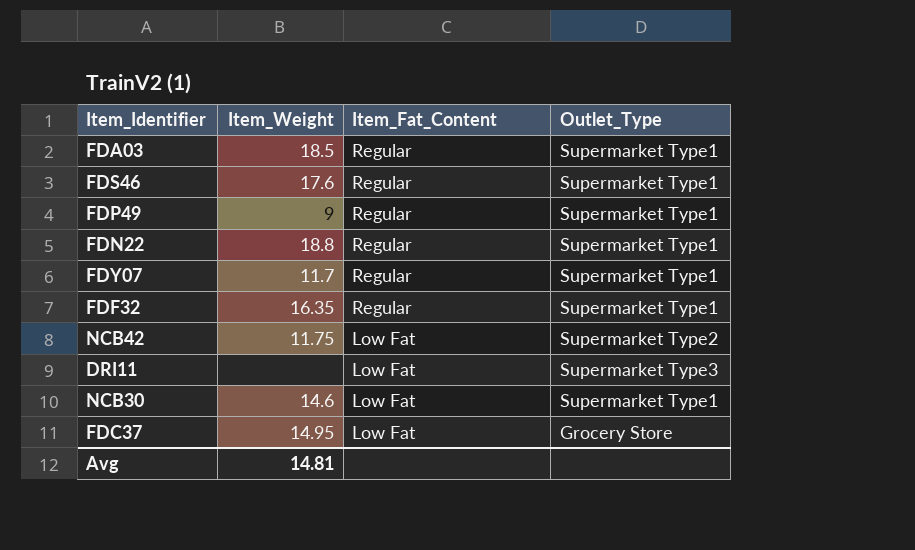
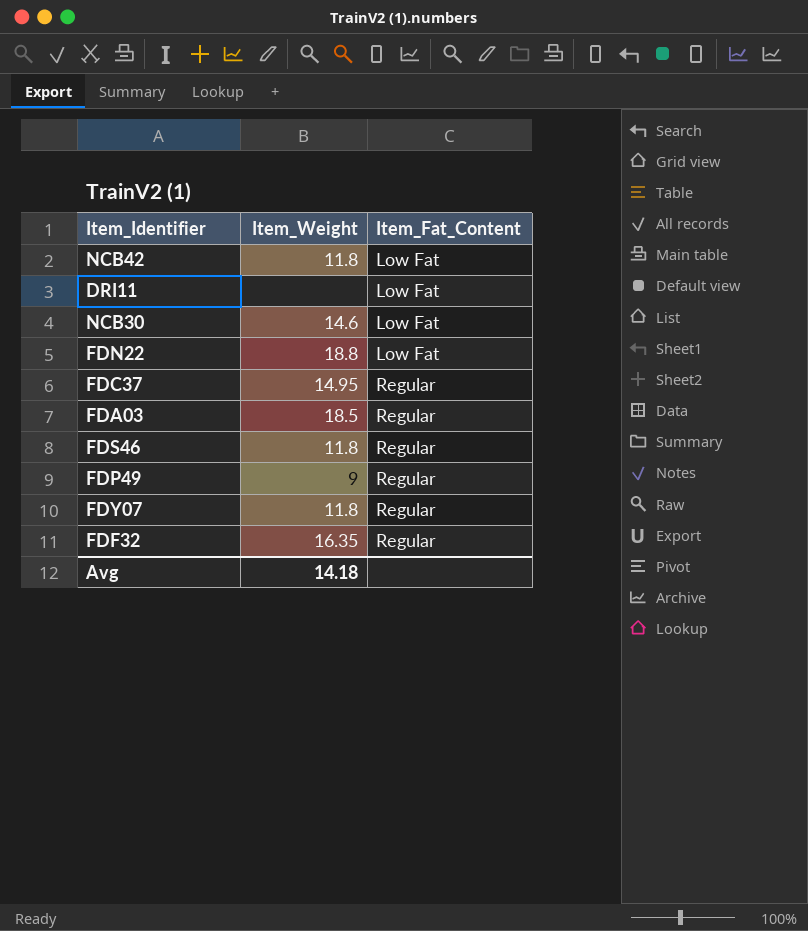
row order: Item_Fat_Content descending -> Item_Fat_Content ascending
column Outlet_Type | position: 4 -> none
NCB42 | Item_Weight: 11.75 -> 11.8
FDN22 | Item_Fat_Content: Regular -> Low Fat
FDC37 | Item_Fat_Content: Low Fat -> Regular
FDS46 | Item_Weight: 17.6 -> 11.8
FDY07 | Item_Weight: 11.7 -> 11.8
Avg | Item_Weight: 14.81 -> 14.18

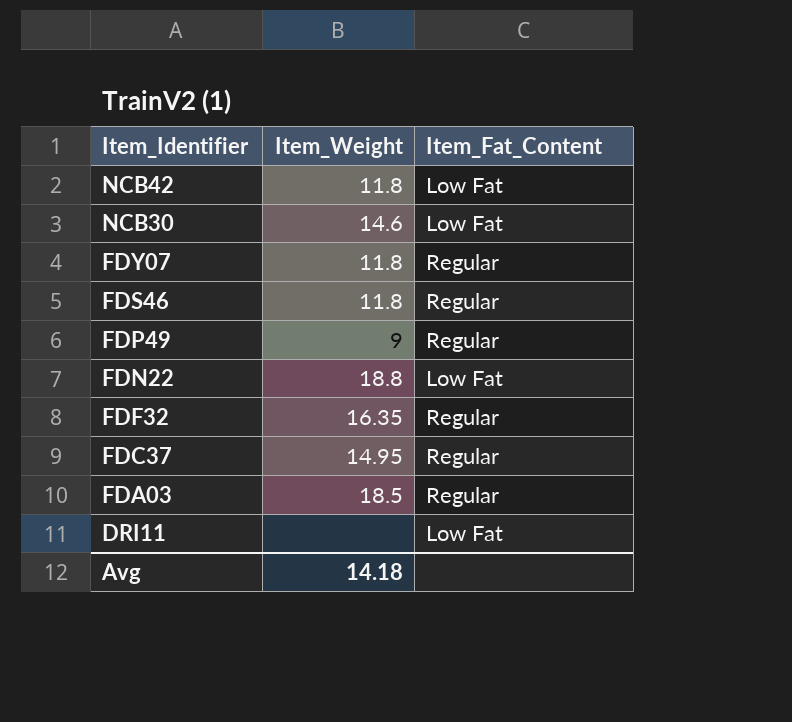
row order: Item_Fat_Content ascending -> Item_Identifier descending

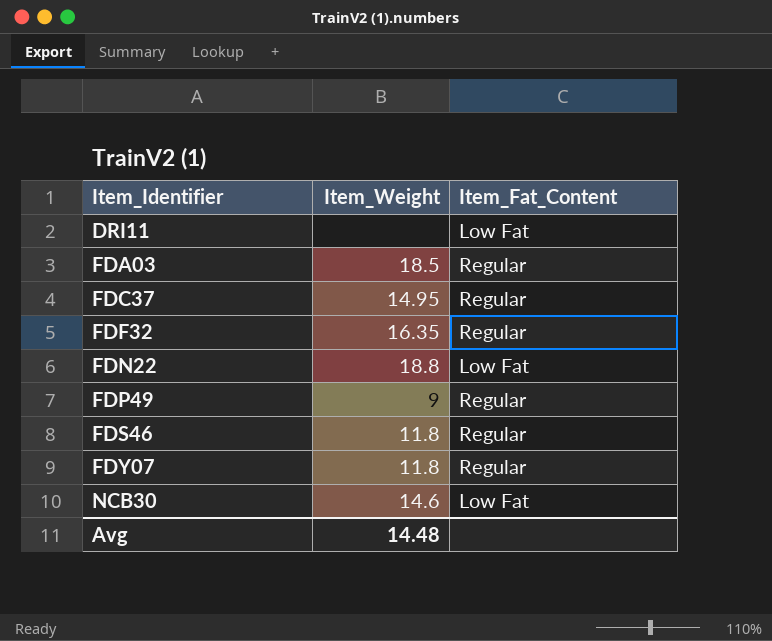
row order: Item_Identifier descending -> Item_Identifier ascending
row NCB42: 11.8 | Low Fat -> none
Avg | Item_Weight: 14.18 -> 14.48

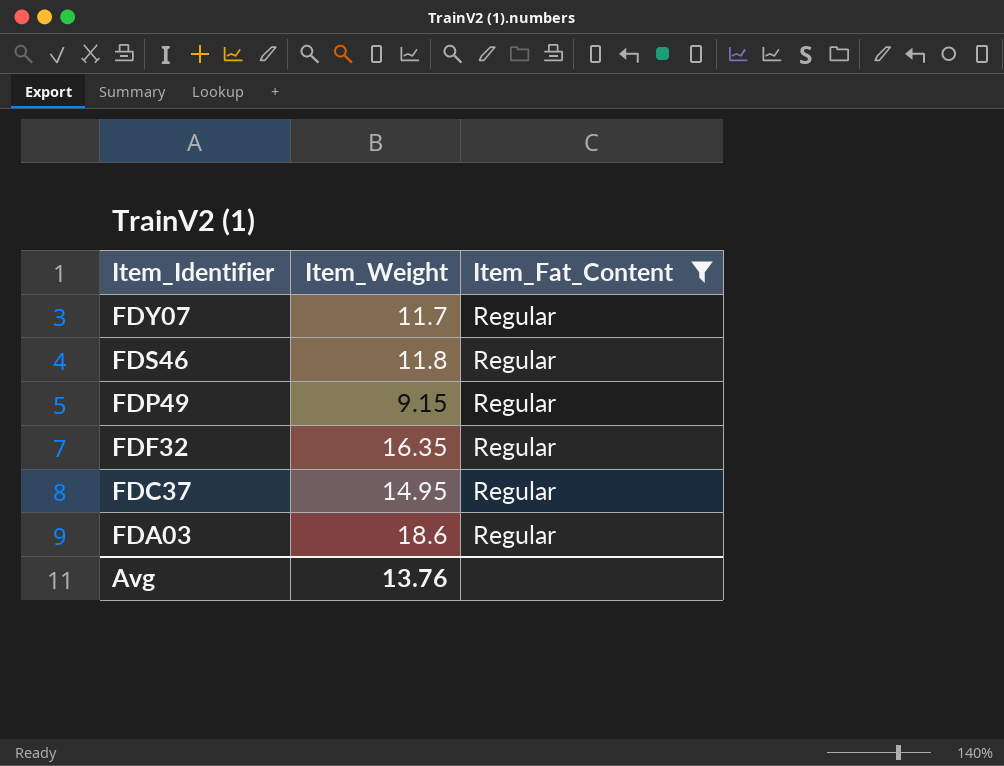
filter: none -> Item_Fat_Content = Regular
row order: Item_Identifier ascending -> Item_Identifier descending
FDY07 | Item_Weight: 11.8 -> 11.7
FDP49 | Item_Weight: 9 -> 9.15
FDA03 | Item_Weight: 18.5 -> 18.6
Avg | Item_Weight: 14.48 -> 13.76

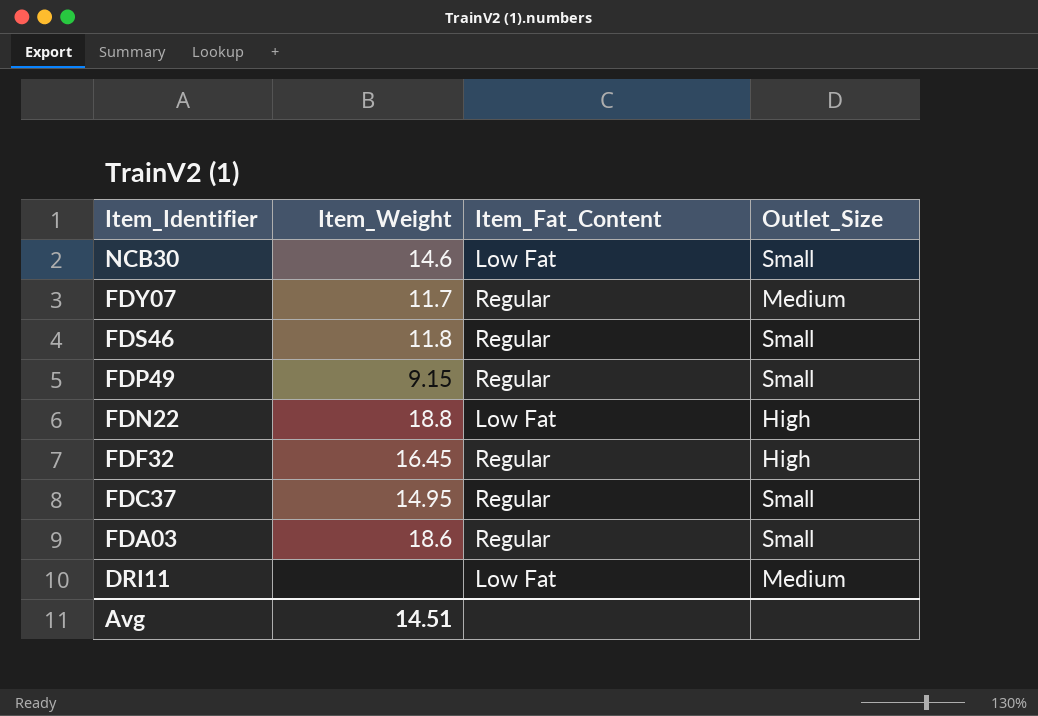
filter: Item_Fat_Content = Regular -> none
column Outlet_Size | position: none -> 4
FDF32 | Item_Weight: 16.35 -> 16.45
Avg | Item_Weight: 13.76 -> 14.51

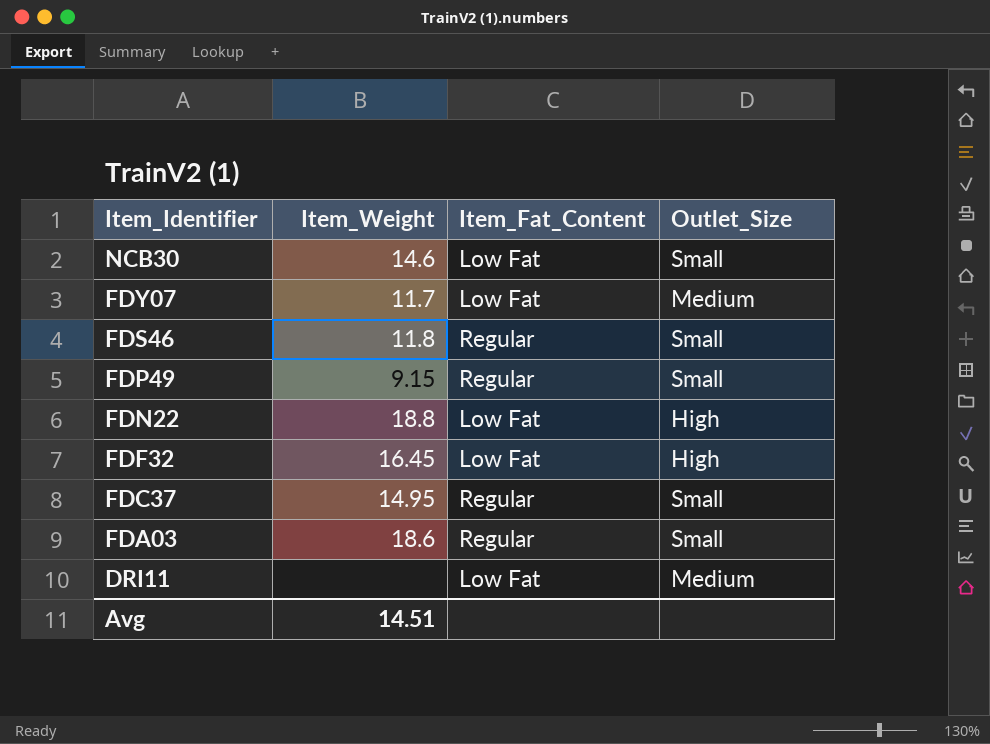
FDY07 | Item_Fat_Content: Regular -> Low Fat
FDF32 | Item_Fat_Content: Regular -> Low Fat

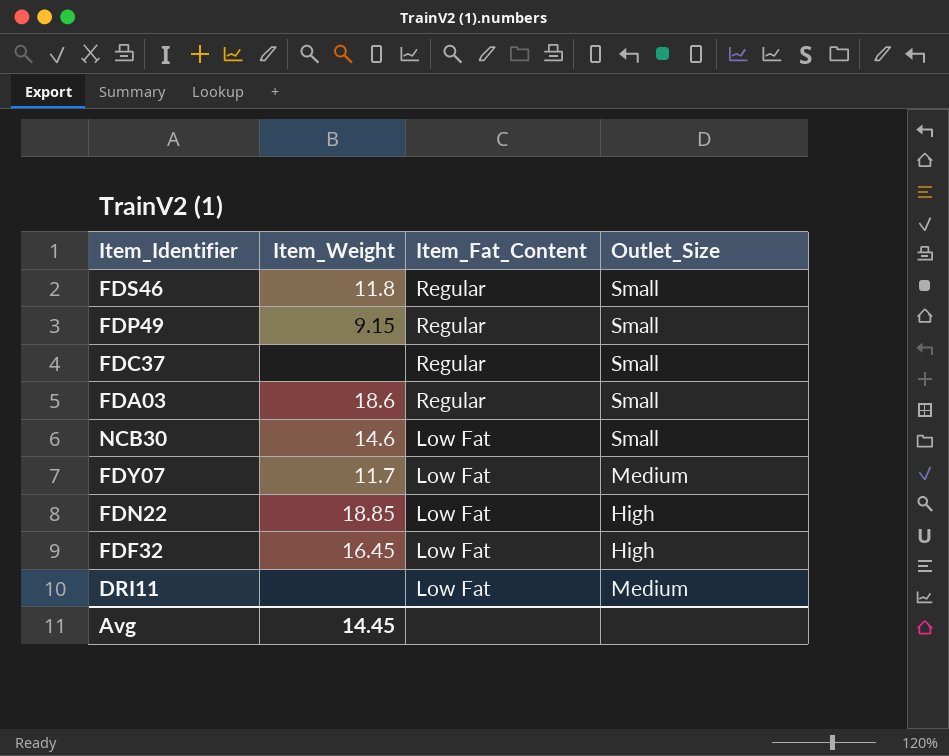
row order: Item_Identifier descending -> Item_Fat_Content descending
FDC37 | Item_Weight: 14.95 -> none
FDN22 | Item_Weight: 18.8 -> 18.85
Avg | Item_Weight: 14.51 -> 14.45

